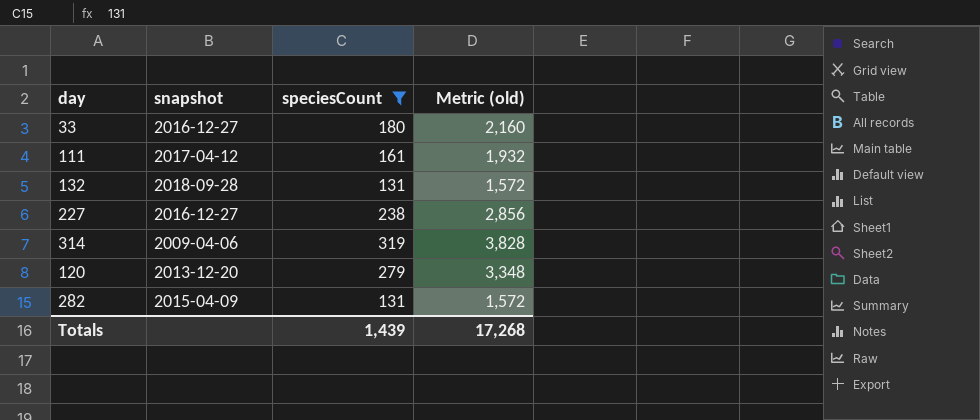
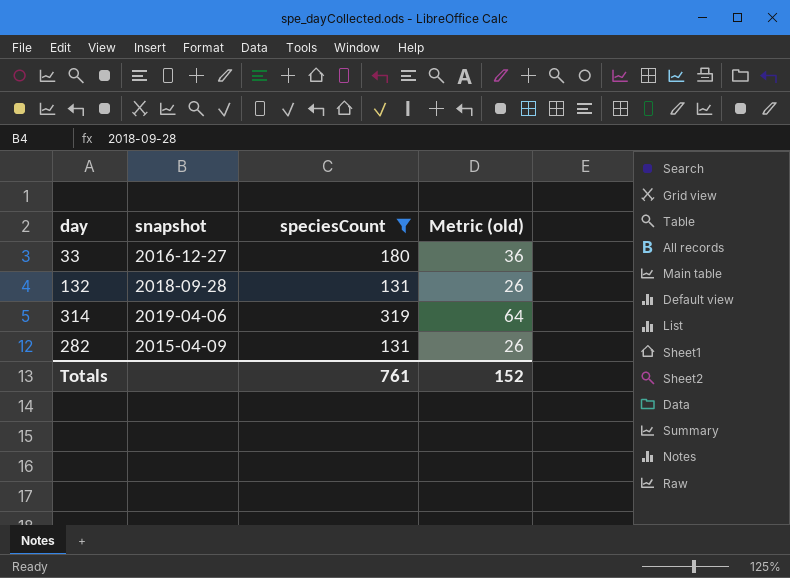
column Metric (old) | formula: [speciesCount] * 12 -> [speciesCount] * 0.2
row 111: 2017-04-12 | 161 | 1,932 -> none
row 227: 2016-12-27 | 238 | 2,856 -> none
row 120: 2013-12-20 | 279 | 3,348 -> none
314 | snapshot: 2009-04-06 -> 2019-04-06
Totals | speciesCount: 1,439 -> 761
Totals | Metric (old): 17,268 -> 152

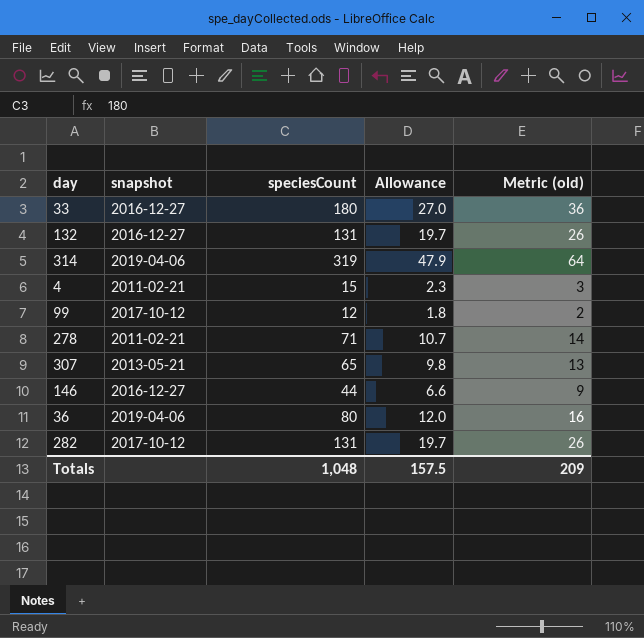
filter: speciesCount >= 131 -> none
column Allowance | formula: none -> [speciesCount] * 0.15
132 | snapshot: 2018-09-28 -> 2016-12-27
282 | snapshot: 2015-04-09 -> 2017-10-12
Totals | speciesCount: 761 -> 1,048
Totals | Metric (old): 152 -> 209

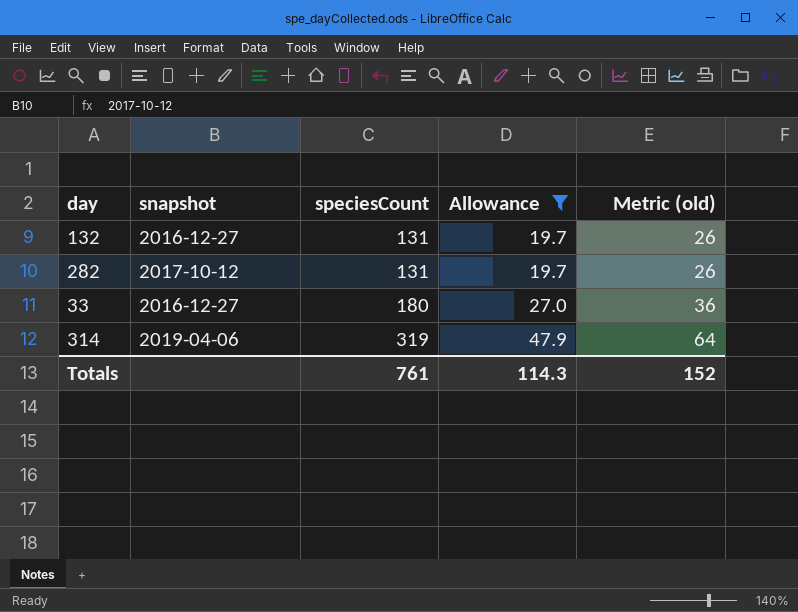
filter: none -> Allowance >= 19.7
row order: none -> speciesCount ascending
Totals | speciesCount: 1,048 -> 761
Totals | Allowance: 157.5 -> 114.3
Totals | Metric (old): 209 -> 152

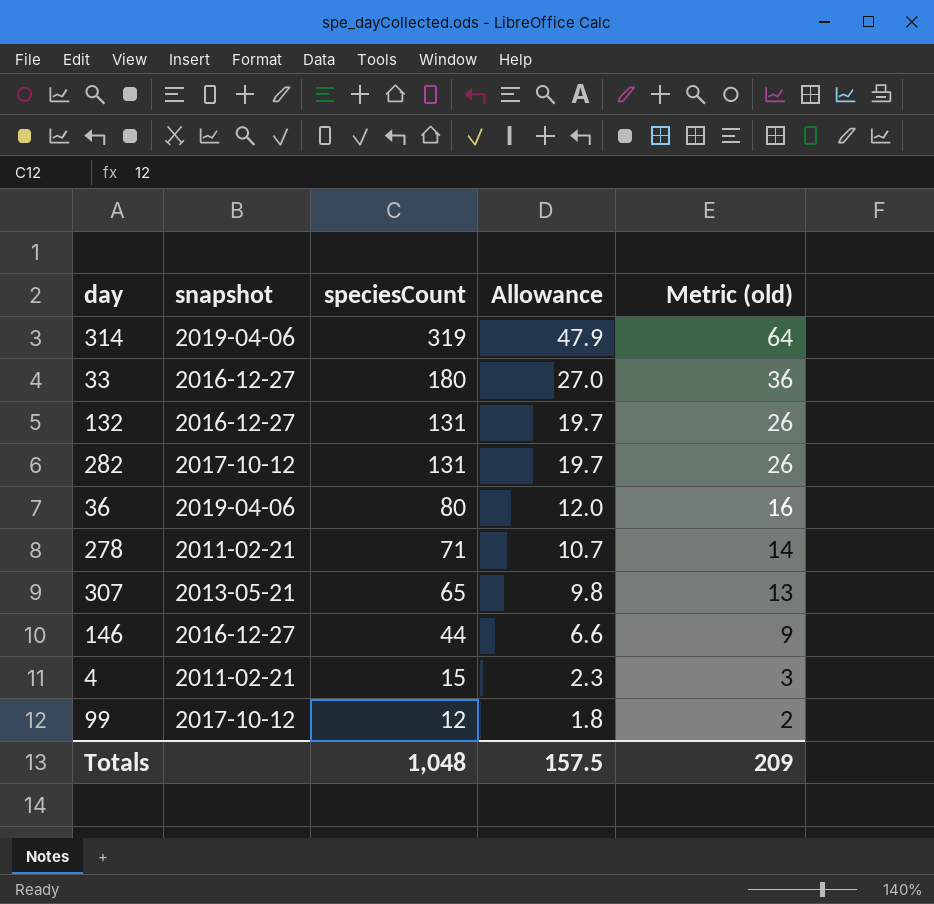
filter: Allowance >= 19.7 -> none
row order: speciesCount ascending -> speciesCount descending
Totals | speciesCount: 761 -> 1,048
Totals | Allowance: 114.3 -> 157.5
Totals | Metric (old): 152 -> 209

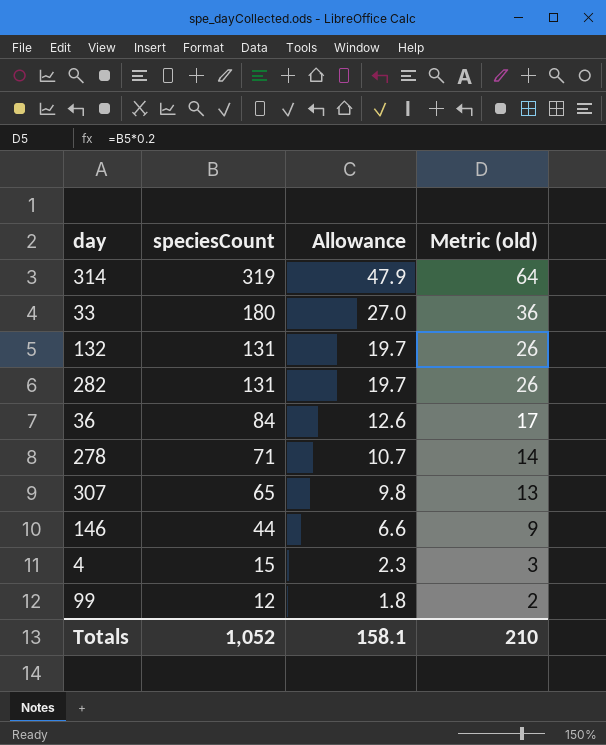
column snapshot | position: 2 -> none
36 | speciesCount: 80 -> 84
36 | Allowance: 12.0 -> 12.6
36 | Metric (old): 16 -> 17
Totals | speciesCount: 1,048 -> 1,052
Totals | Allowance: 157.5 -> 158.1
Totals | Metric (old): 209 -> 210

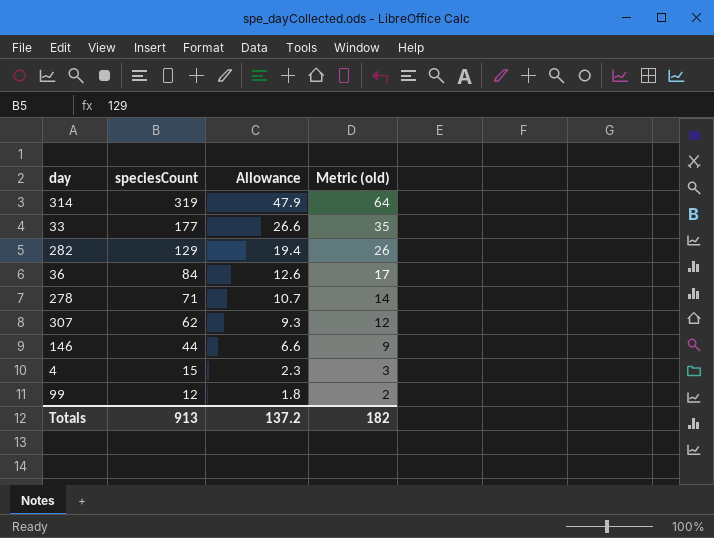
row 132: 131 | 19.7 | 26 -> none
33 | speciesCount: 180 -> 177
33 | Allowance: 27.0 -> 26.6
33 | Metric (old): 36 -> 35
282 | speciesCount: 131 -> 129
282 | Allowance: 19.7 -> 19.4
307 | speciesCount: 65 -> 62
307 | Allowance: 9.8 -> 9.3
307 | Metric (old): 13 -> 12
Totals | speciesCount: 1,052 -> 913
Totals | Allowance: 158.1 -> 137.2
Totals | Metric (old): 210 -> 182

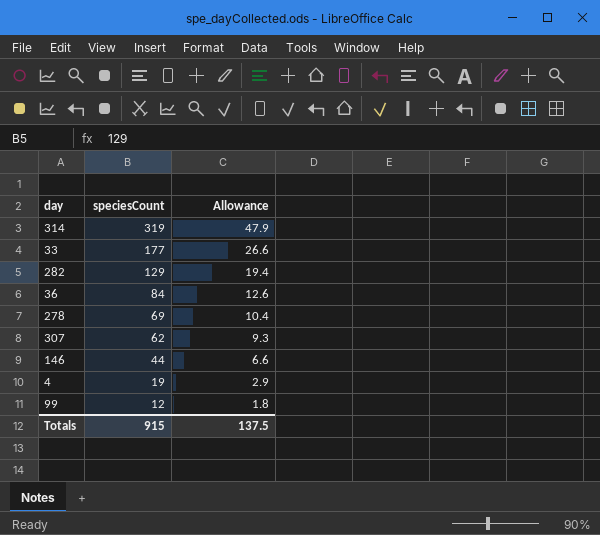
column Metric (old) | formula: [speciesCount] * 0.2 -> none
278 | speciesCount: 71 -> 69
278 | Allowance: 10.7 -> 10.4
4 | speciesCount: 15 -> 19
4 | Allowance: 2.3 -> 2.9
Totals | speciesCount: 913 -> 915
Totals | Allowance: 137.2 -> 137.5

